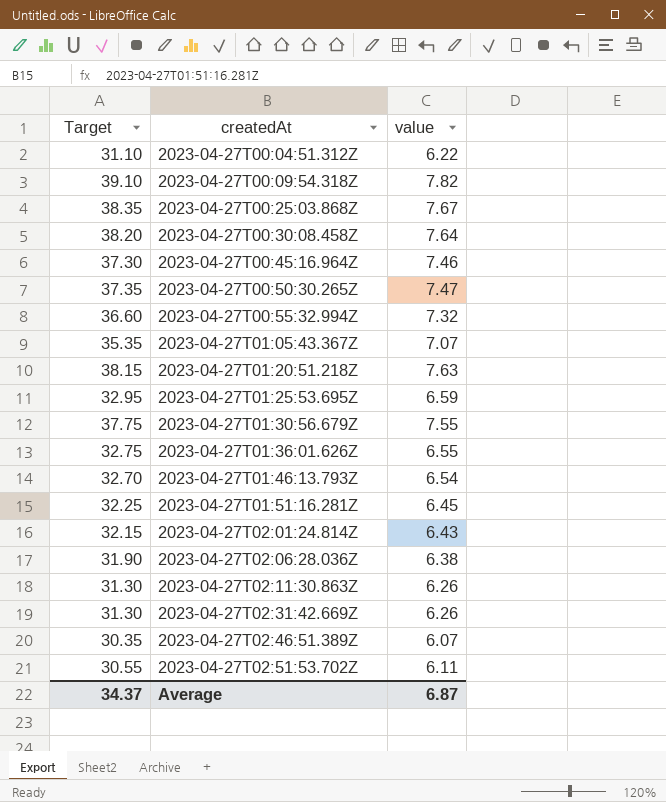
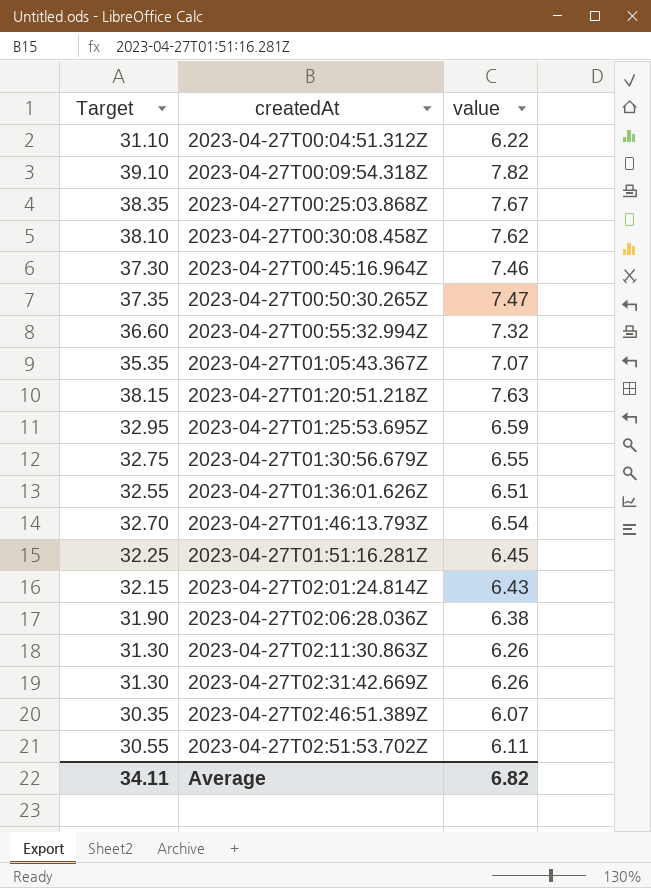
2023-04-27T00:30:08.458Z | Target: 38.20 -> 38.10
2023-04-27T00:30:08.458Z | value: 7.64 -> 7.62
2023-04-27T01:30:56.679Z | Target: 37.75 -> 32.75
2023-04-27T01:30:56.679Z | value: 7.55 -> 6.55
2023-04-27T01:36:01.626Z | Target: 32.75 -> 32.55
2023-04-27T01:36:01.626Z | value: 6.55 -> 6.51
Average | Target: 34.37 -> 34.11
Average | value: 6.87 -> 6.82

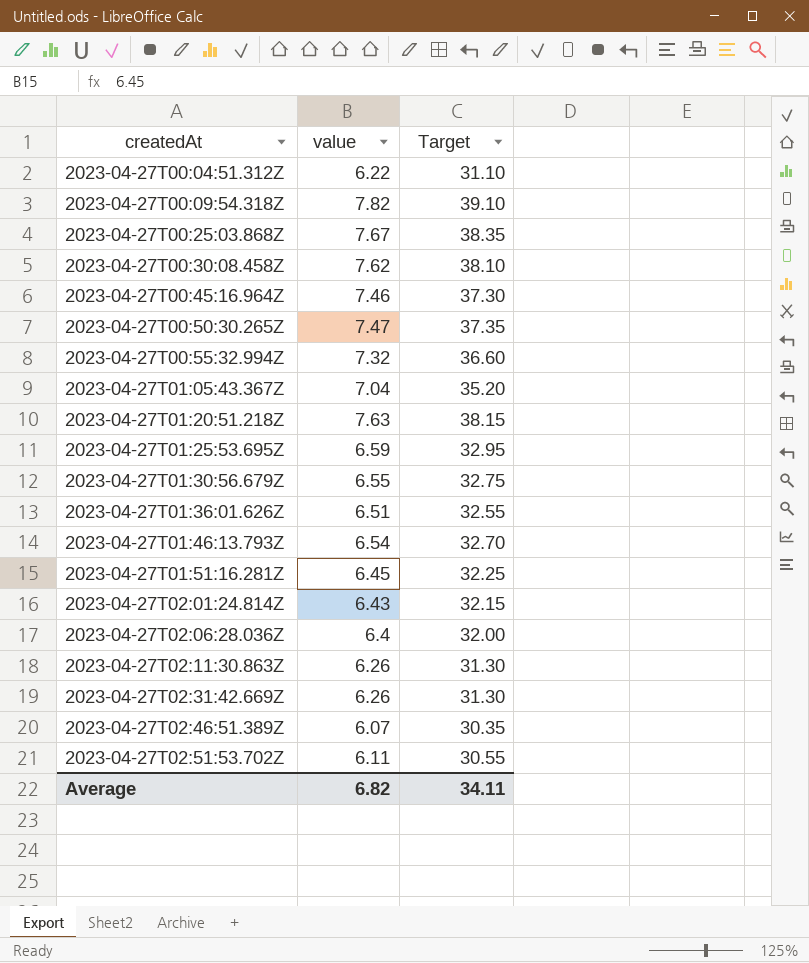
column Target | position: 1 -> 3
2023-04-27T01:05:43.367Z | value: 7.07 -> 7.04
2023-04-27T01:05:43.367Z | Target: 35.35 -> 35.20
2023-04-27T02:06:28.036Z | value: 6.38 -> 6.4
2023-04-27T02:06:28.036Z | Target: 31.90 -> 32.00

